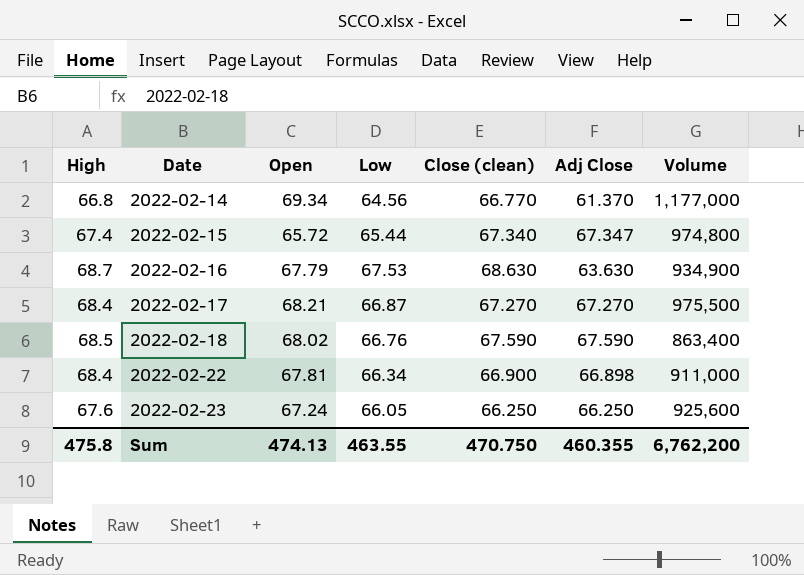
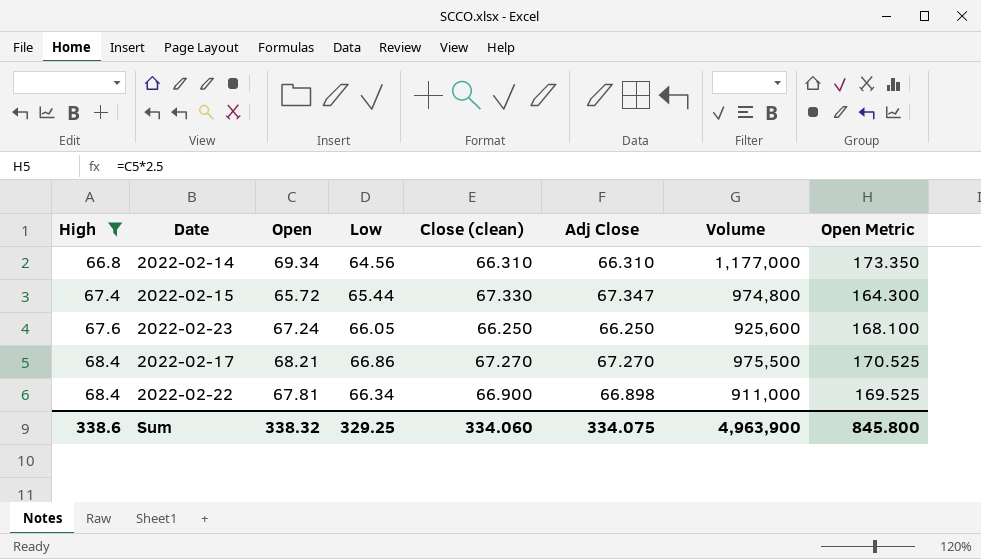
filter: none -> High <= 68.4
row order: Date ascending -> High ascending
column Open Metric | formula: none -> [Open] * 2.5
2022-02-14 | Close (clean): 66.770 -> 66.310
2022-02-14 | Adj Close: 61.370 -> 66.310
2022-02-15 | Close (clean): 67.340 -> 67.330
2022-02-17 | Low: 66.87 -> 66.86
Sum | High: 475.8 -> 338.6
Sum | Open: 474.13 -> 338.32
Sum | Low: 463.55 -> 329.25
Sum | Close (clean): 470.750 -> 334.060
Sum | Adj Close: 460.355 -> 334.075
Sum | Volume: 6,762,200 -> 4,963,900

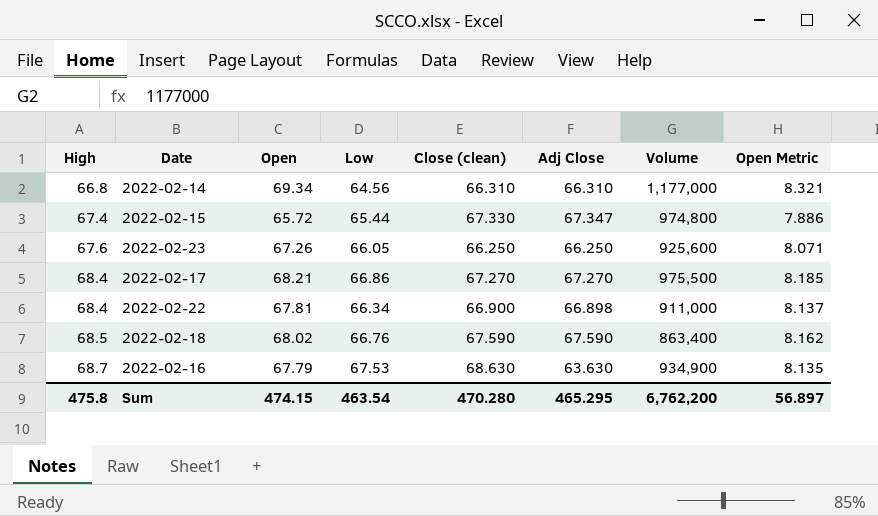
filter: High <= 68.4 -> none
column Open Metric | formula: [Open] * 2.5 -> [Open] * 0.12
2022-02-23 | Open: 67.24 -> 67.26
Sum | High: 338.6 -> 475.8
Sum | Open: 338.32 -> 474.15
Sum | Low: 329.25 -> 463.54
Sum | Close (clean): 334.060 -> 470.280
Sum | Adj Close: 334.075 -> 465.295
Sum | Volume: 4,963,900 -> 6,762,200
Sum | Open Metric: 845.800 -> 56.897

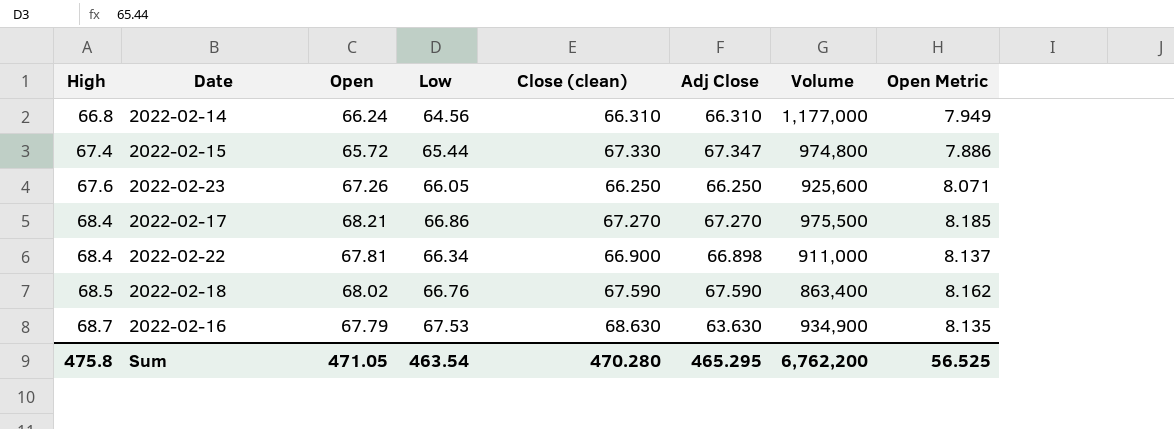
2022-02-14 | Open: 69.34 -> 66.24
2022-02-14 | Open Metric: 8.321 -> 7.949
Sum | Open: 474.15 -> 471.05
Sum | Open Metric: 56.897 -> 56.525

